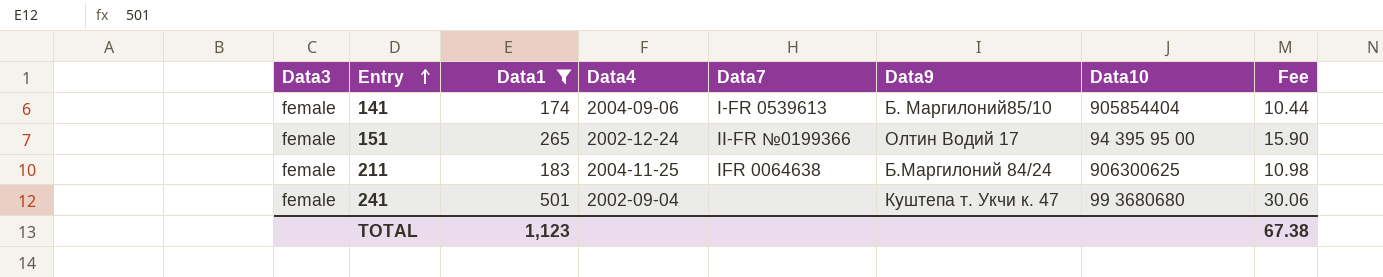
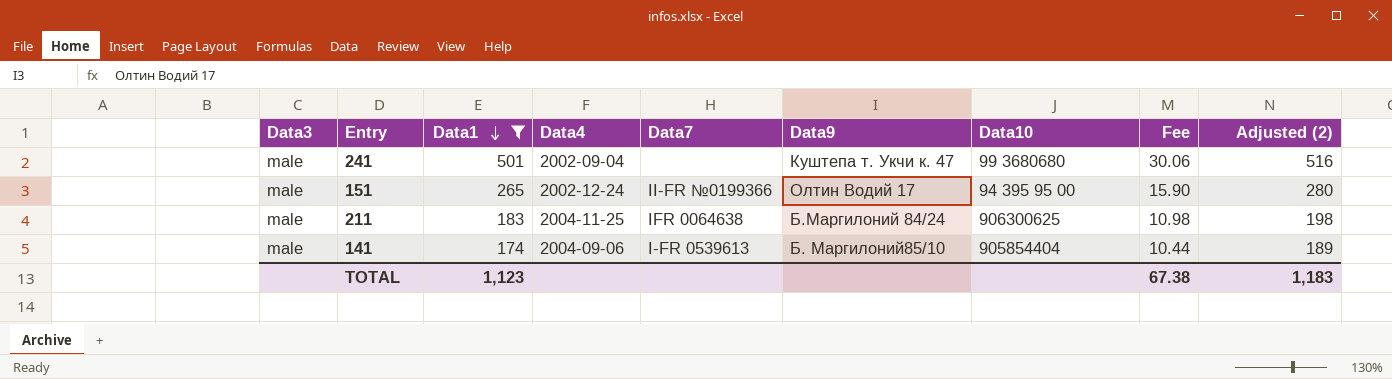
row order: Entry ascending -> Data1 descending
column Adjusted (2) | formula: none -> [Data1] + 15
241 | Data3: female -> male
151 | Data3: female -> male
211 | Data3: female -> male
141 | Data3: female -> male

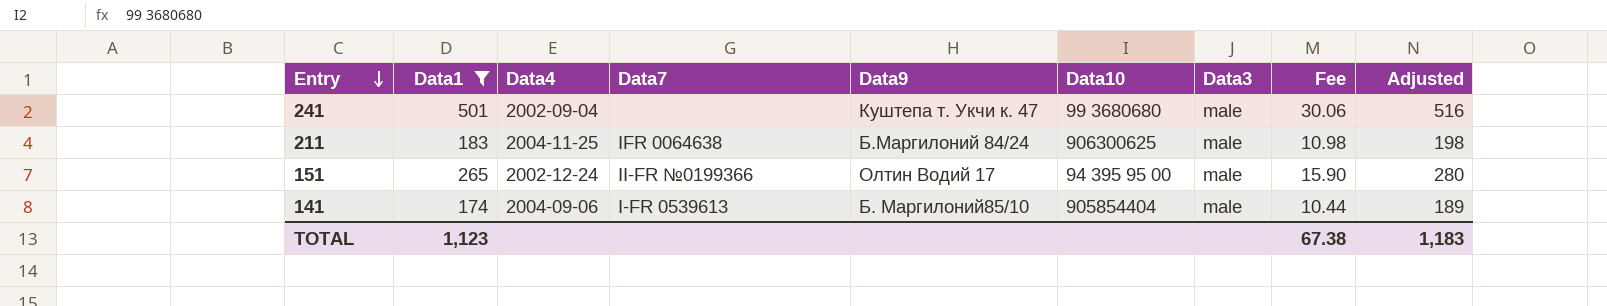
row order: Data1 descending -> Entry descending
column Data3 | position: 1 -> 7
column name: Adjusted (2) -> Adjusted

